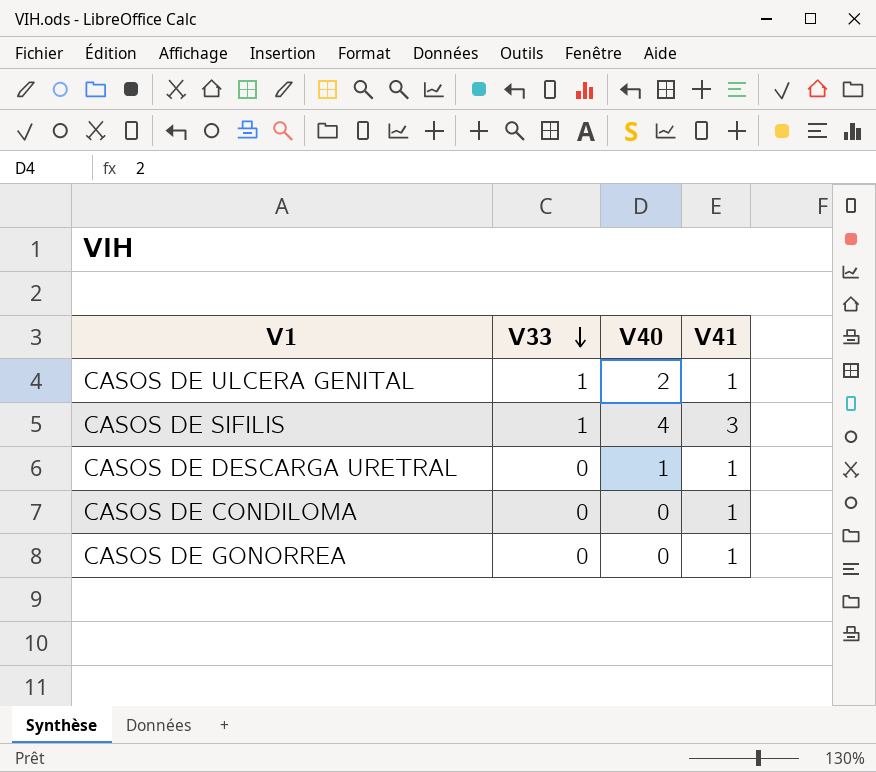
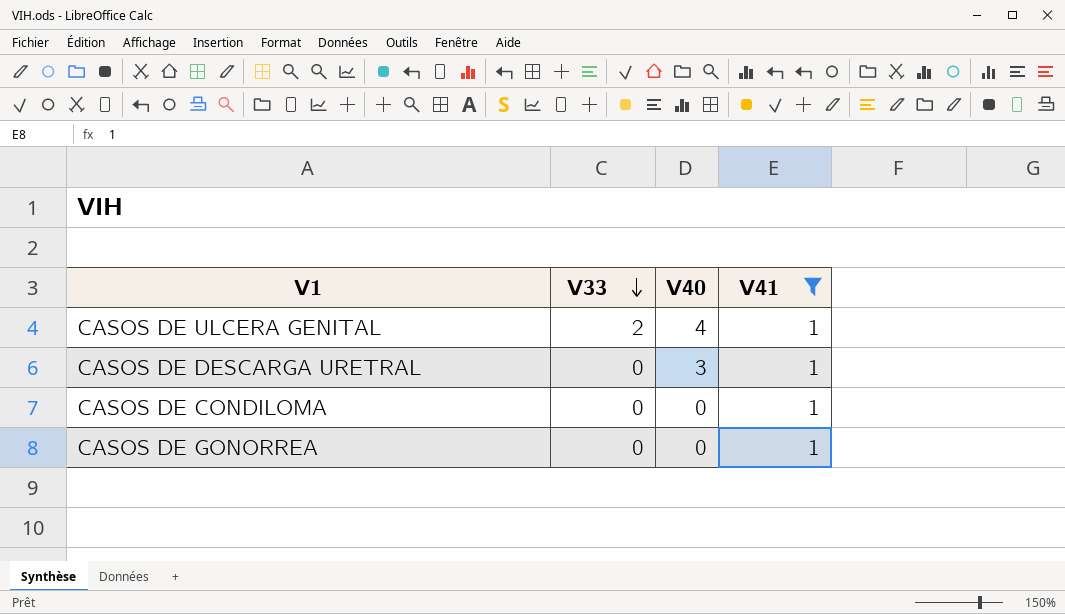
filter: none -> V41 = 1
CASOS DE ULCERA GENITAL | V33: 1 -> 2
CASOS DE ULCERA GENITAL | V40: 2 -> 4
CASOS DE DESCARGA URETRAL | V40: 1 -> 3

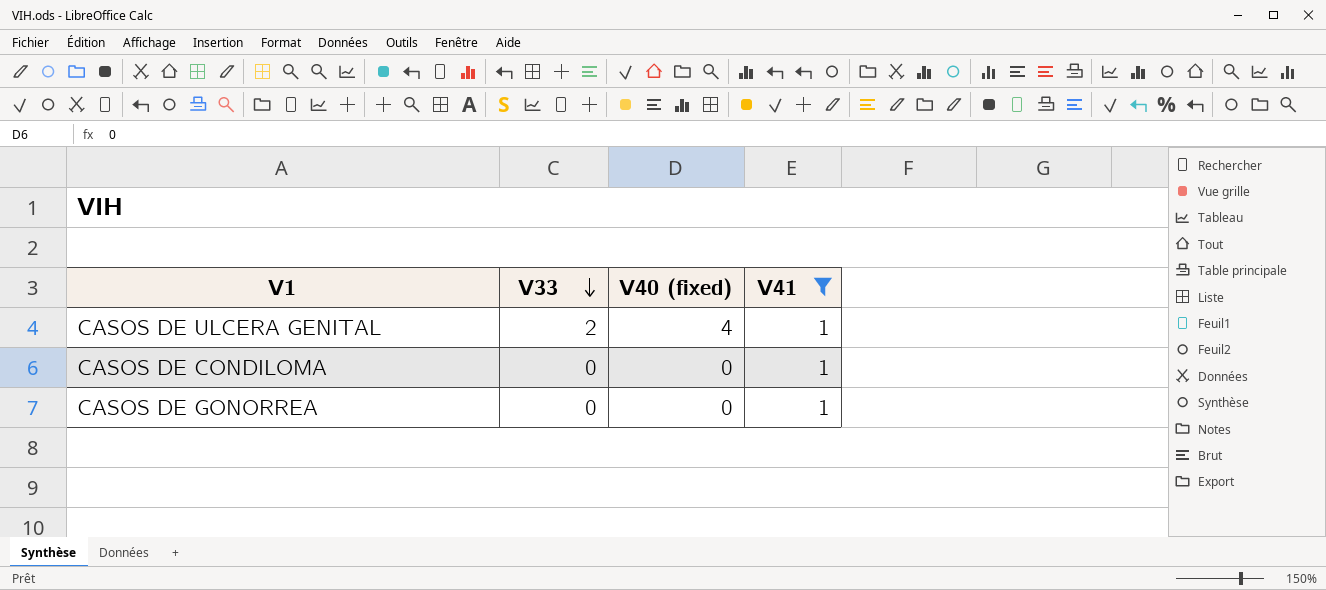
column name: V40 -> V40 (fixed)
row CASOS DE DESCARGA URETRAL: 0 | 3 | 1 -> none

